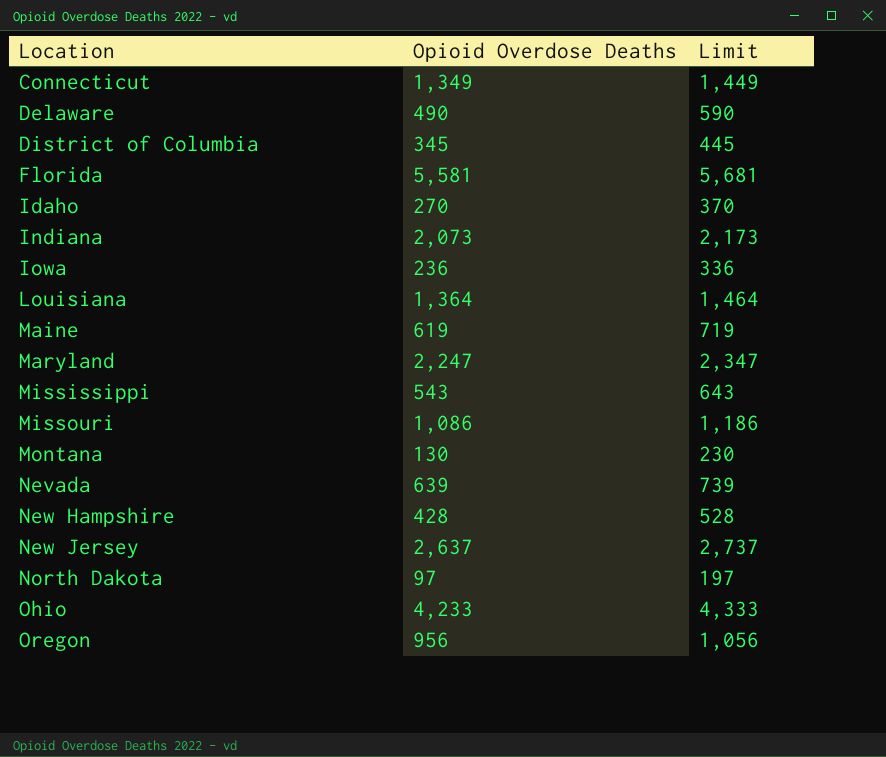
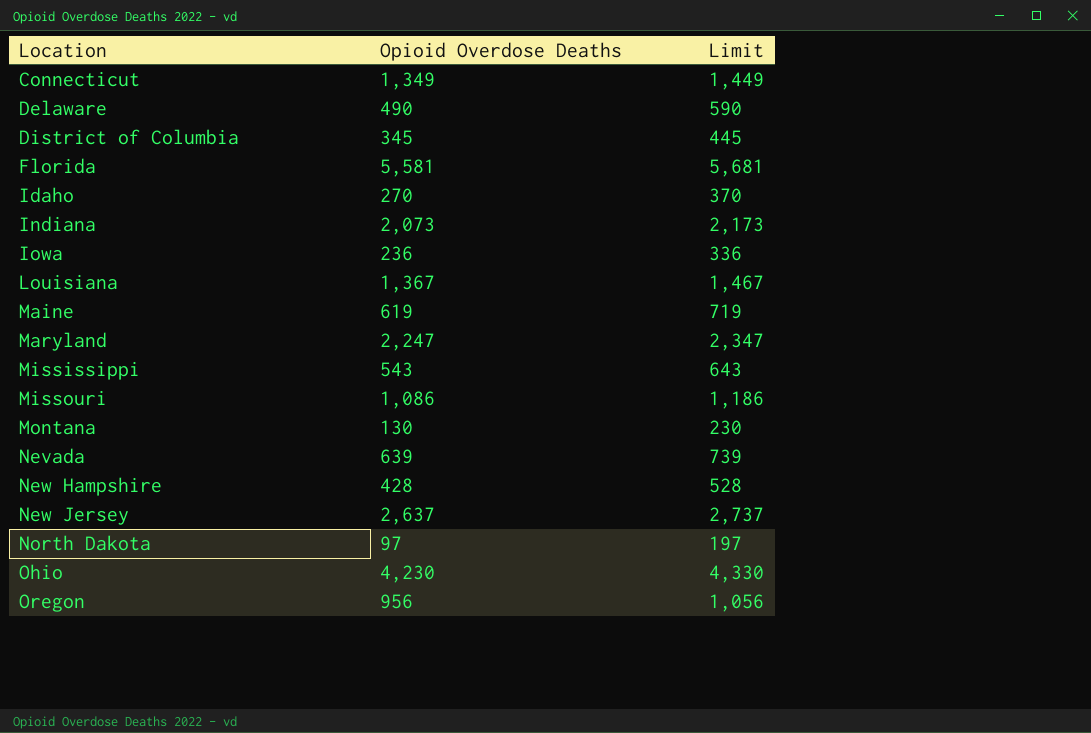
Louisiana | Opioid Overdose Deaths: 1,364 -> 1,367
Louisiana | Limit: 1,464 -> 1,467
Ohio | Opioid Overdose Deaths: 4,233 -> 4,230
Ohio | Limit: 4,333 -> 4,330

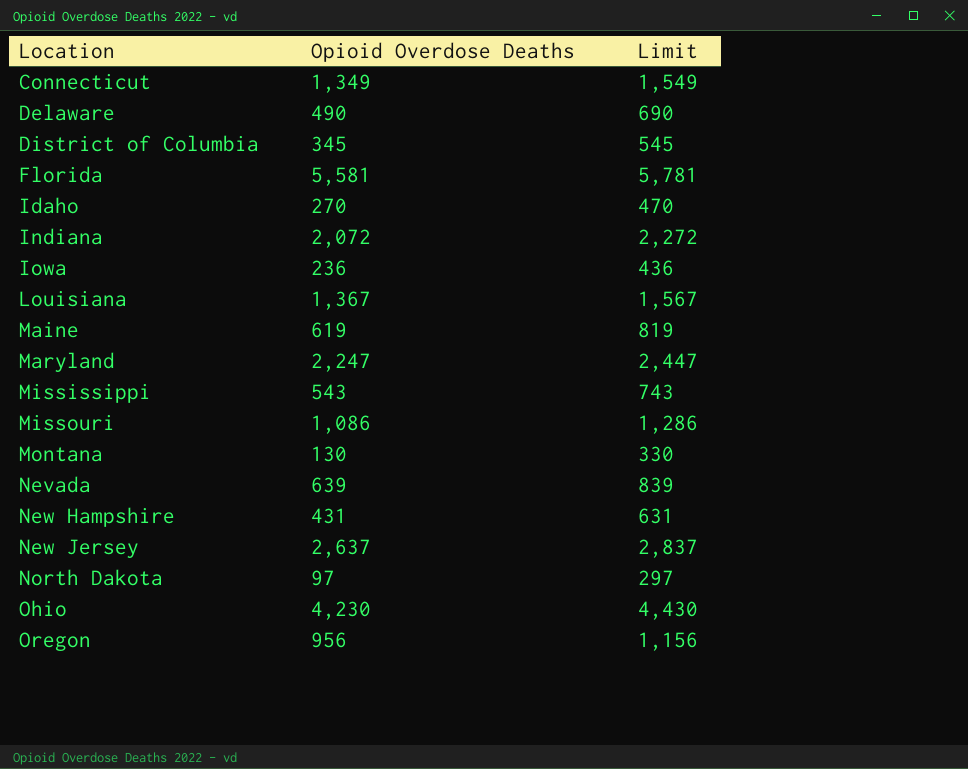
column Limit | formula: [Opioid Overdose Deaths] + 100 -> [Opioid Overdose Deaths] + 200
Indiana | Opioid Overdose Deaths: 2,073 -> 2,072
New Hampshire | Opioid Overdose Deaths: 428 -> 431

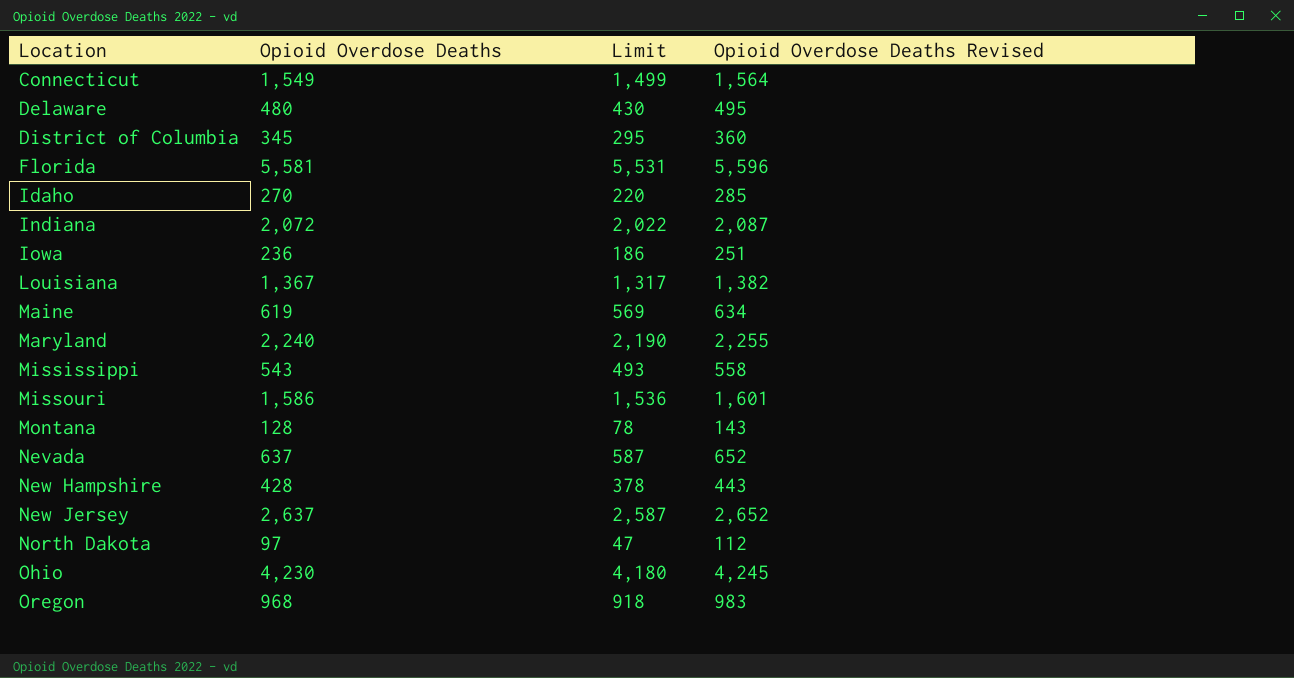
column Limit | formula: [Opioid Overdose Deaths] + 200 -> [Opioid Overdose Deaths] - 50
column Opioid Overdose Deaths Revised | formula: none -> [Opioid Overdose Deaths] + 15
Connecticut | Opioid Overdose Deaths: 1,349 -> 1,549
Delaware | Opioid Overdose Deaths: 490 -> 480
Maryland | Opioid Overdose Deaths: 2,247 -> 2,240
Missouri | Opioid Overdose Deaths: 1,086 -> 1,586
Montana | Opioid Overdose Deaths: 130 -> 128
Nevada | Opioid Overdose Deaths: 639 -> 637
New Hampshire | Opioid Overdose Deaths: 431 -> 428
Oregon | Opioid Overdose Deaths: 956 -> 968

